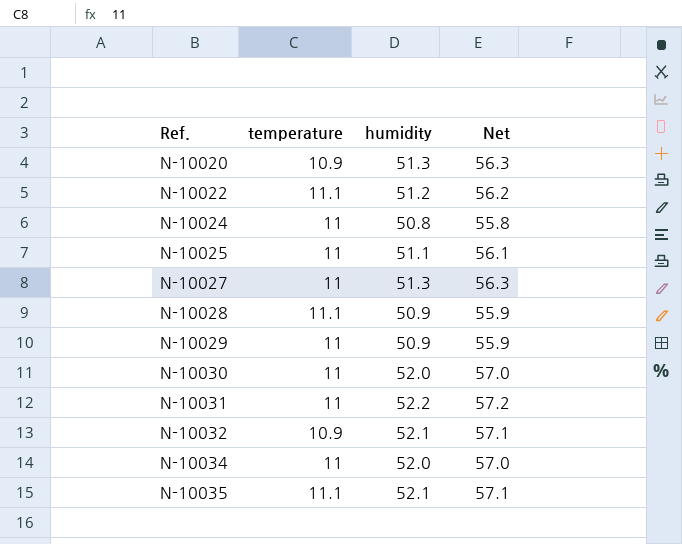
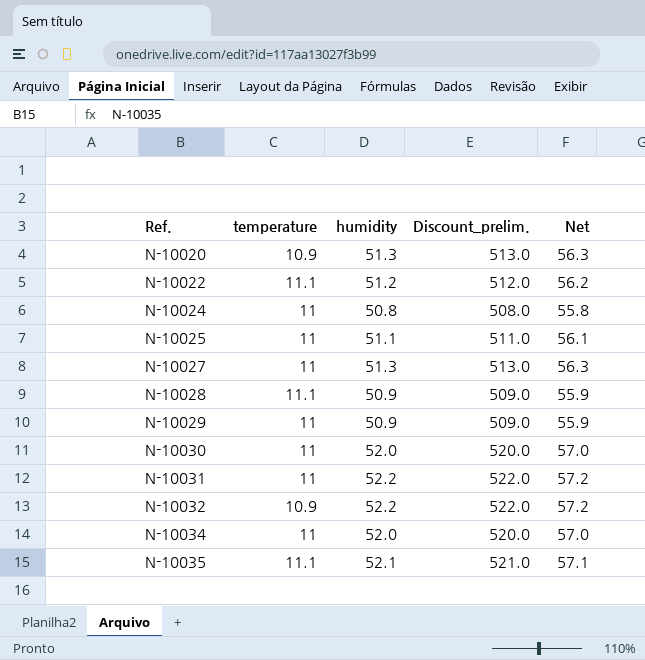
column Discount_prelim. | formula: none -> [humidity] * 10
N-10032 | humidity: 52.1 -> 52.2
N-10032 | Net: 57.1 -> 57.2

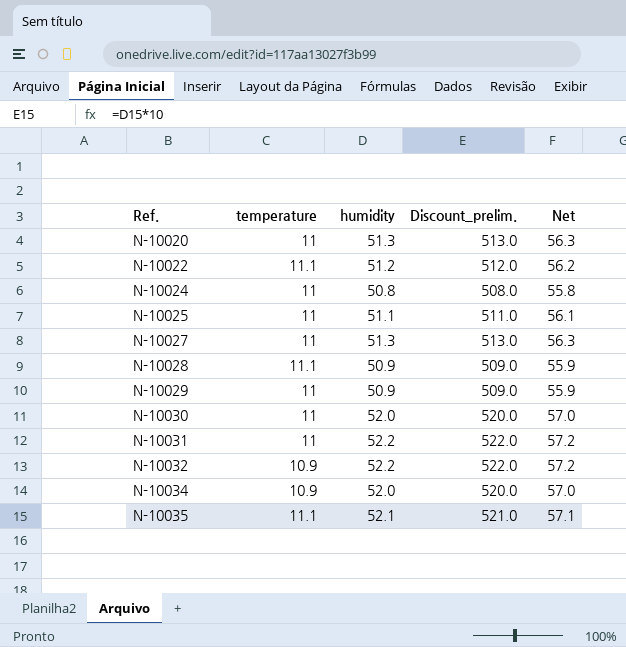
N-10020 | temperature: 10.9 -> 11
N-10034 | temperature: 11 -> 10.9

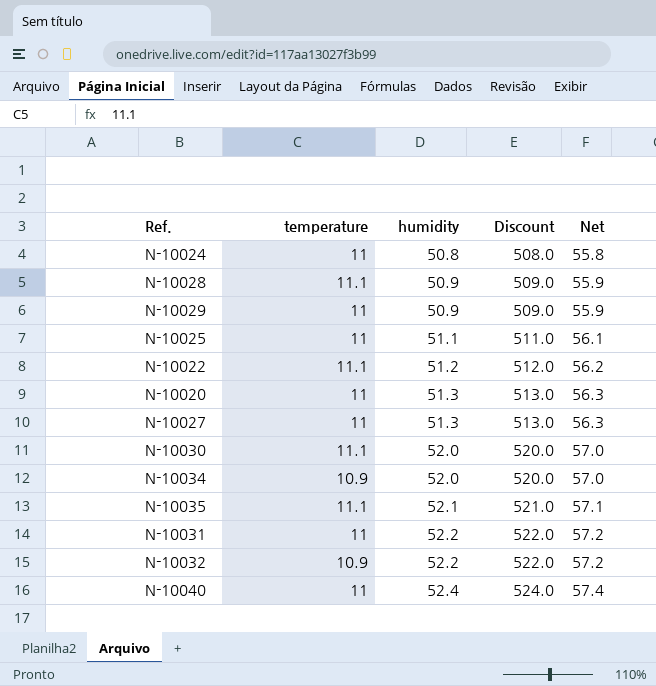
row order: Ref. ascending -> humidity ascending
column name: Discount_prelim. -> Discount
N-10030 | temperature: 11 -> 11.1
row N-10040: none -> 11 | 52.4 | 524.0 | 57.4

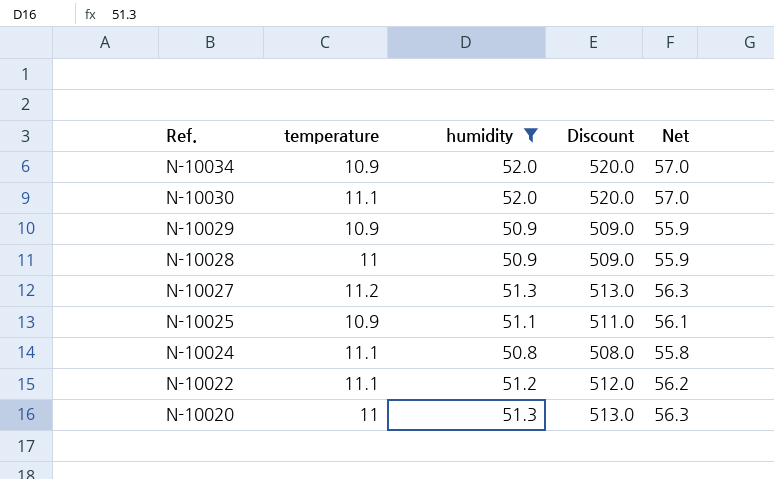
filter: none -> humidity <= 52.0
row order: humidity ascending -> Ref. descending
N-10029 | temperature: 11 -> 10.9
N-10028 | temperature: 11.1 -> 11
N-10027 | temperature: 11 -> 11.2
N-10025 | temperature: 11 -> 10.9
N-10024 | temperature: 11 -> 11.1

